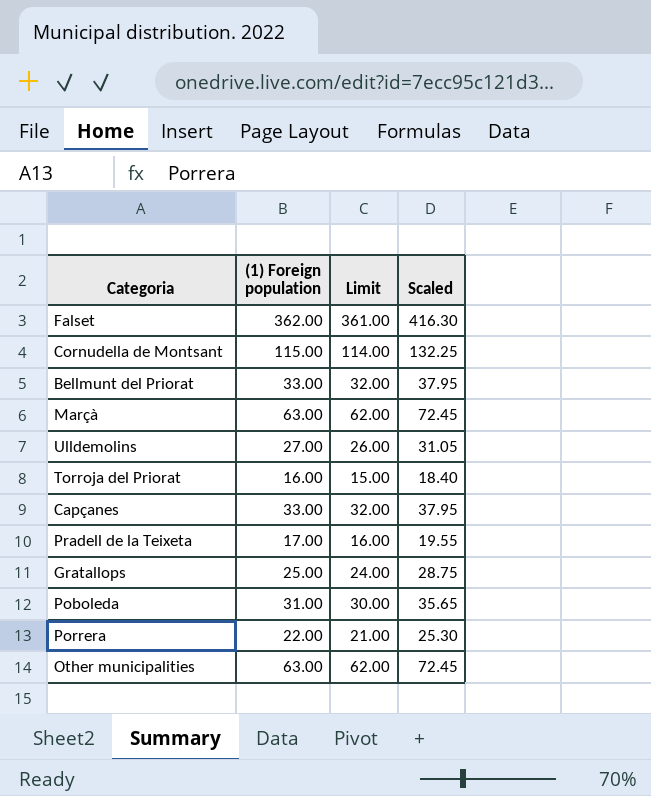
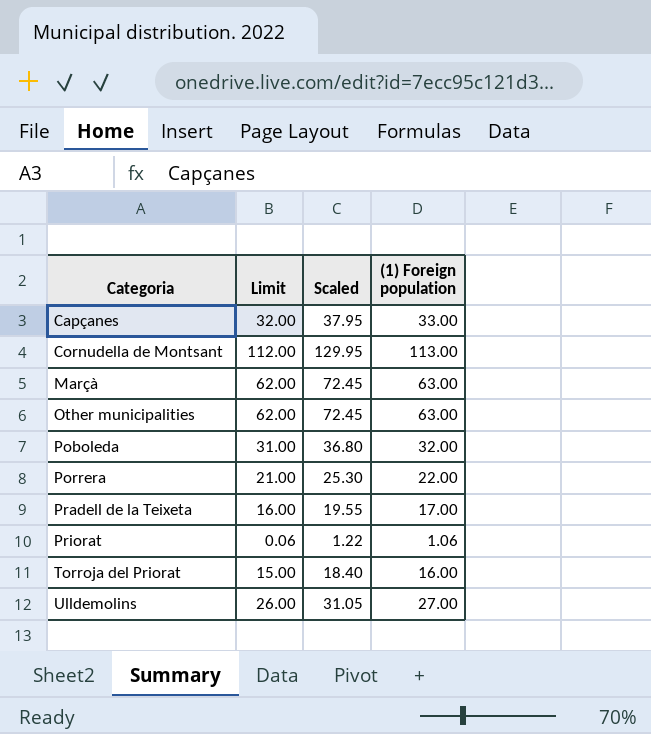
row order: none -> Categoria ascending
column (1) Foreign population | position: 2 -> 4
row Falset: 362.00 | 361.00 | 416.30 -> none
row Bellmunt del Priorat: 33.00 | 32.00 | 37.95 -> none
row Gratallops: 25.00 | 24.00 | 28.75 -> none
Cornudella de Montsant | Limit: 114.00 -> 112.00
Cornudella de Montsant | Scaled: 132.25 -> 129.95
Cornudella de Montsant | (1) Foreign population: 115.00 -> 113.00
Poboleda | Limit: 30.00 -> 31.00
Poboleda | Scaled: 35.65 -> 36.80
Poboleda | (1) Foreign population: 31.00 -> 32.00
row Priorat: none -> 0.06 | 1.22 | 1.06

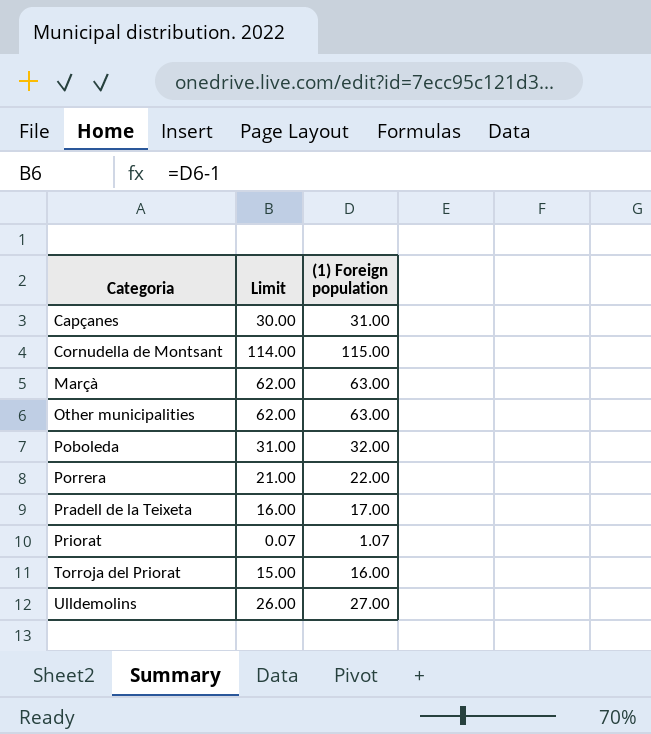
column Scaled | formula: [(1) Foreign population] * 1.15 -> none
Capçanes | Limit: 32.00 -> 30.00
Capçanes | (1) Foreign population: 33.00 -> 31.00
Cornudella de Montsant | Limit: 112.00 -> 114.00
Cornudella de Montsant | (1) Foreign population: 113.00 -> 115.00
Priorat | Limit: 0.06 -> 0.07
Priorat | (1) Foreign population: 1.06 -> 1.07

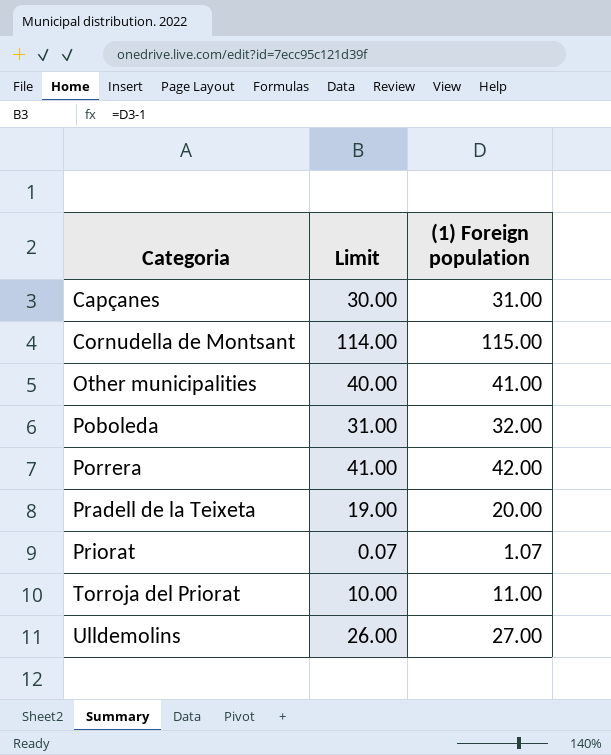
row Marçà: 62.00 | 63.00 -> none
Other municipalities | Limit: 62.00 -> 40.00
Other municipalities | (1) Foreign population: 63.00 -> 41.00
Porrera | Limit: 21.00 -> 41.00
Porrera | (1) Foreign population: 22.00 -> 42.00
Pradell de la Teixeta | Limit: 16.00 -> 19.00
Pradell de la Teixeta | (1) Foreign population: 17.00 -> 20.00
Torroja del Priorat | Limit: 15.00 -> 10.00
Torroja del Priorat | (1) Foreign population: 16.00 -> 11.00

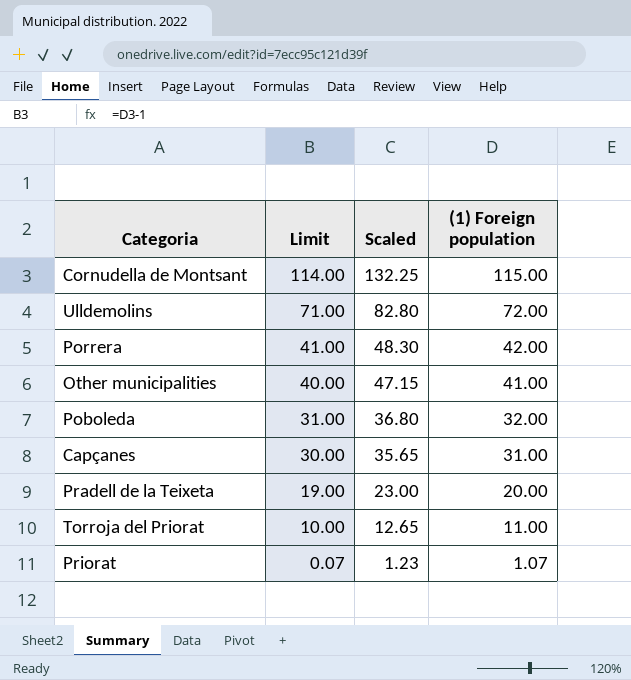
row order: Categoria ascending -> Limit descending
column Scaled | formula: none -> [(1) Foreign population] * 1.15
Ulldemolins | Limit: 26.00 -> 71.00
Ulldemolins | (1) Foreign population: 27.00 -> 72.00

